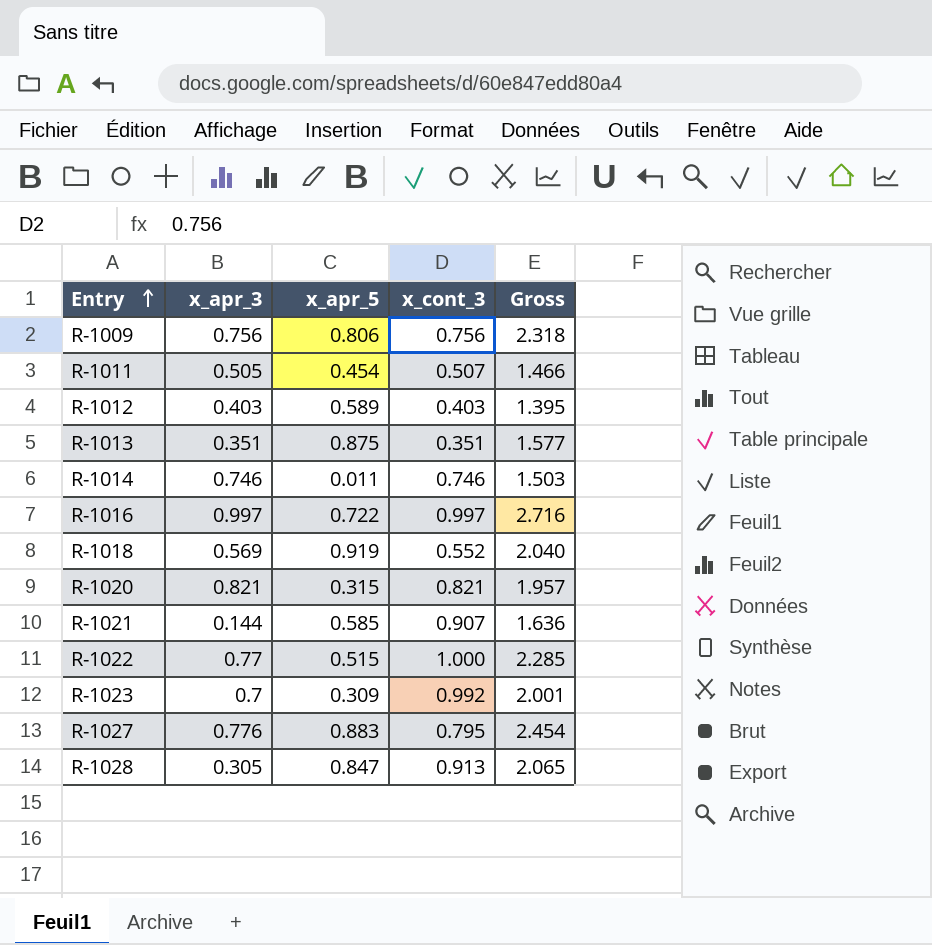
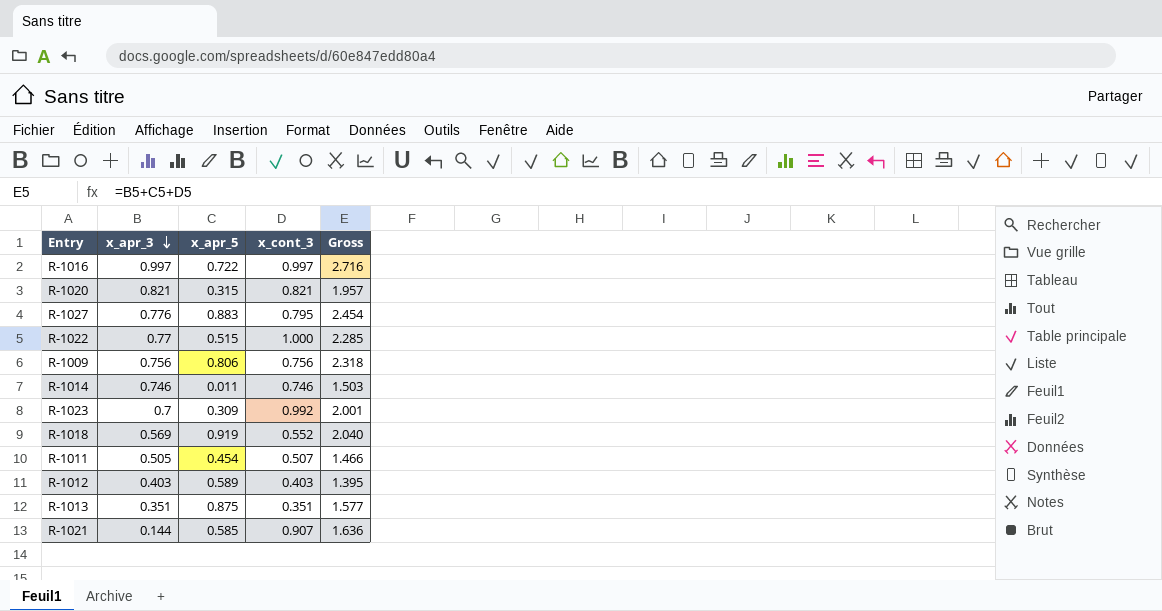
row order: Entry ascending -> x_apr_3 descending
row R-1028: 0.305 | 0.847 | 0.913 | 2.065 -> none

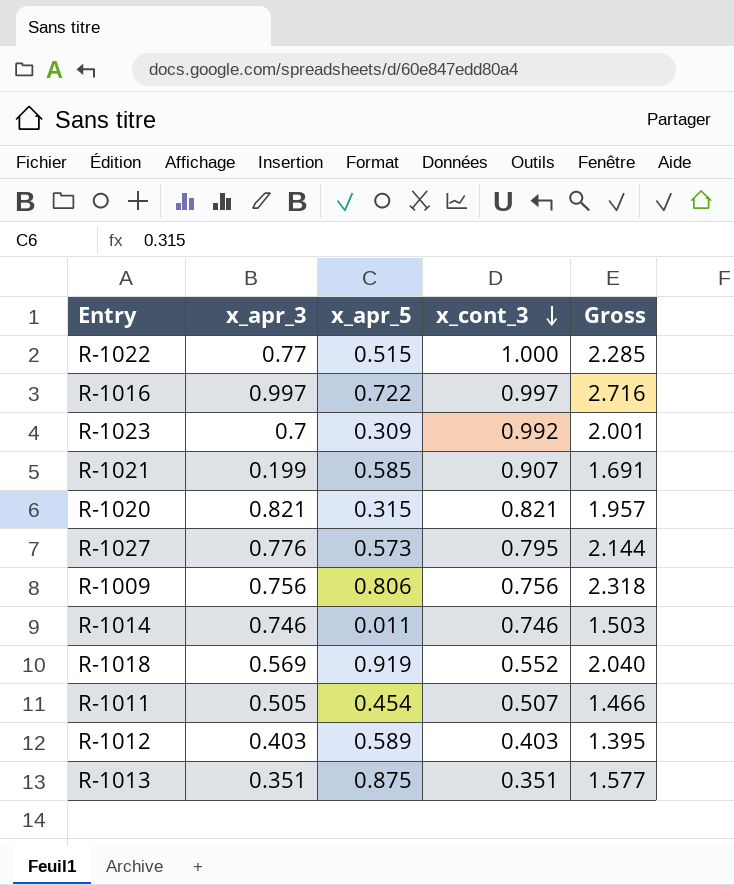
row order: x_apr_3 descending -> x_cont_3 descending
R-1021 | x_apr_3: 0.144 -> 0.199
R-1021 | Gross: 1.636 -> 1.691
R-1027 | x_apr_5: 0.883 -> 0.573
R-1027 | Gross: 2.454 -> 2.144

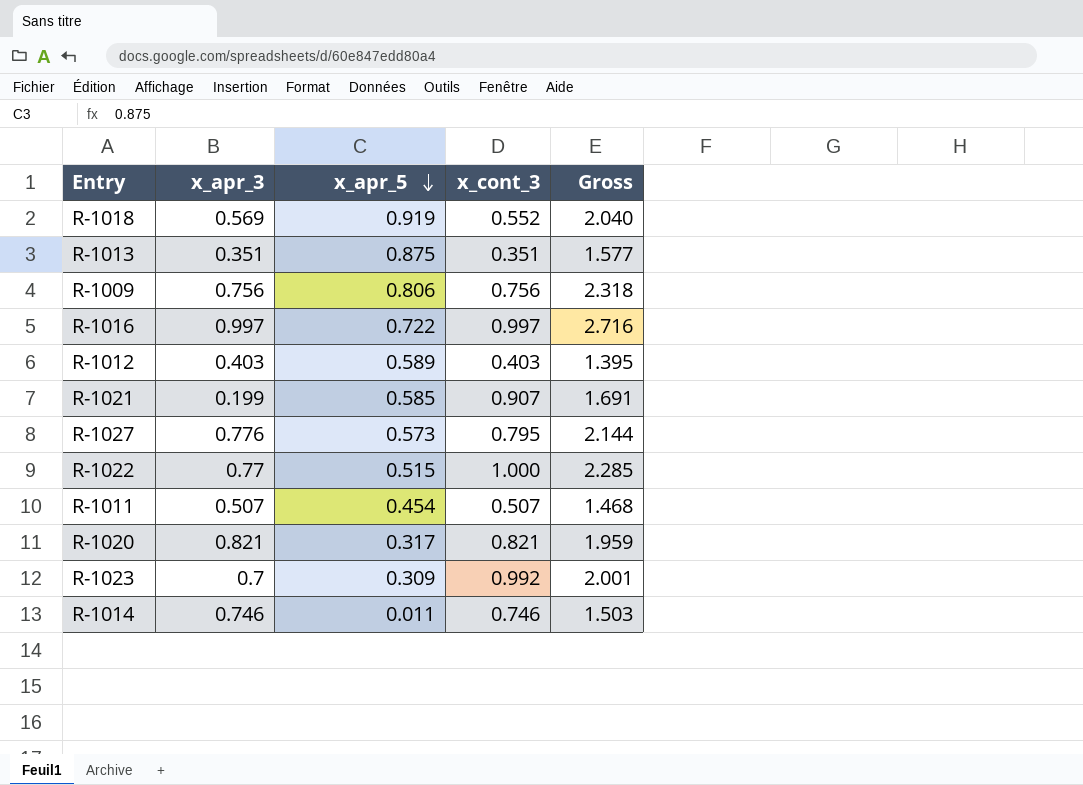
row order: x_cont_3 descending -> x_apr_5 descending
R-1011 | x_apr_3: 0.505 -> 0.507
R-1011 | Gross: 1.466 -> 1.468
R-1020 | x_apr_5: 0.315 -> 0.317
R-1020 | Gross: 1.957 -> 1.959

